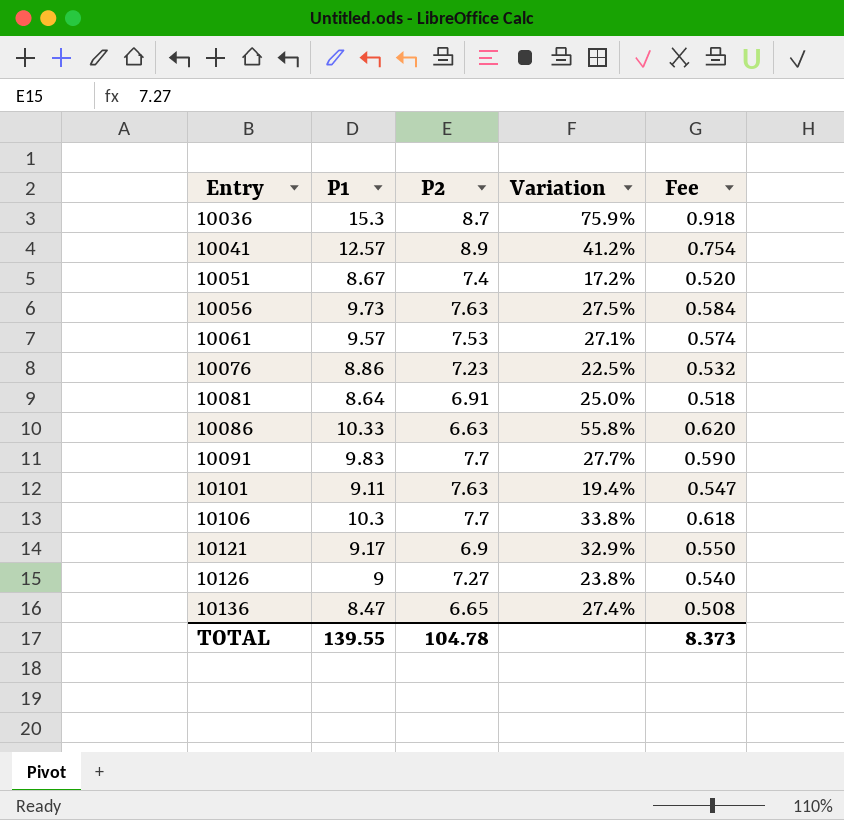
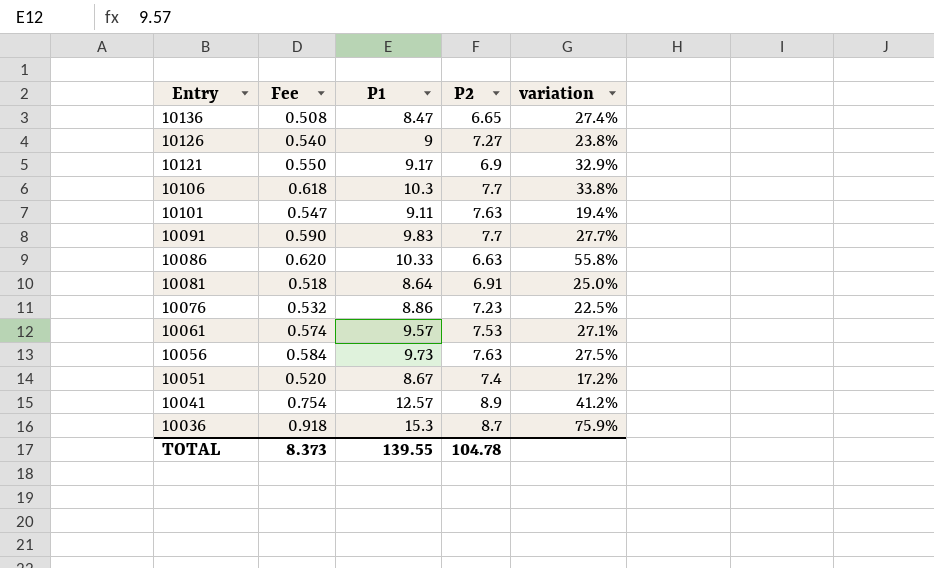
row order: Entry ascending -> Entry descending
column Fee | position: 5 -> 2
column name: Variation -> variation

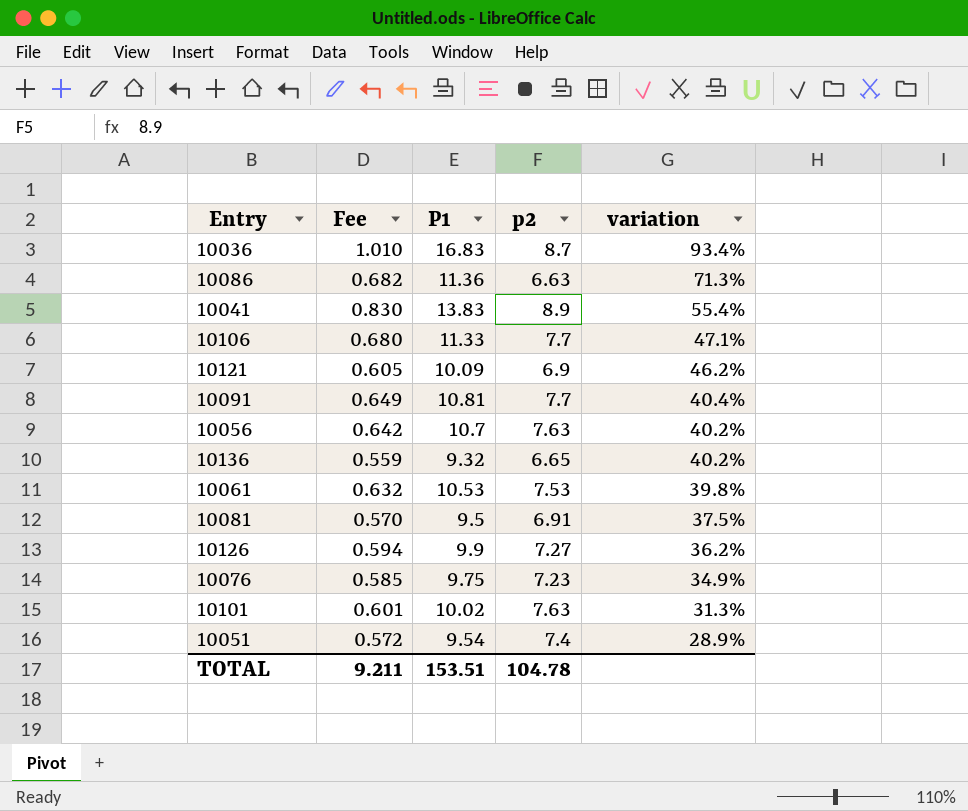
row order: Entry descending -> variation descending
column name: P2 -> p2
10036 | Fee: 0.918 -> 1.010
10036 | P1: 15.3 -> 16.83
10036 | variation: 75.9% -> 93.4%
10086 | Fee: 0.620 -> 0.682
10086 | P1: 10.33 -> 11.36
10086 | variation: 55.8% -> 71.3%
10041 | Fee: 0.754 -> 0.830
10041 | P1: 12.57 -> 13.83
10041 | variation: 41.2% -> 55.4%
10106 | Fee: 0.618 -> 0.680
10106 | P1: 10.3 -> 11.33
10106 | variation: 33.8% -> 47.1%
10121 | Fee: 0.550 -> 0.605
10121 | P1: 9.17 -> 10.09
10121 | variation: 32.9% -> 46.2%
10091 | Fee: 0.590 -> 0.649
10091 | P1: 9.83 -> 10.81
10091 | variation: 27.7% -> 40.4%
10056 | Fee: 0.584 -> 0.642
10056 | P1: 9.73 -> 10.7
10056 | variation: 27.5% -> 40.2%
10136 | Fee: 0.508 -> 0.559
10136 | P1: 8.47 -> 9.32
10136 | variation: 27.4% -> 40.2%
10061 | Fee: 0.574 -> 0.632
10061 | P1: 9.57 -> 10.53
10061 | variation: 27.1% -> 39.8%
10081 | Fee: 0.518 -> 0.570
10081 | P1: 8.64 -> 9.5
10081 | variation: 25.0% -> 37.5%
10126 | Fee: 0.540 -> 0.594
10126 | P1: 9 -> 9.9
10126 | variation: 23.8% -> 36.2%
10076 | Fee: 0.532 -> 0.585
10076 | P1: 8.86 -> 9.75
10076 | variation: 22.5% -> 34.9%
10101 | Fee: 0.547 -> 0.601
10101 | P1: 9.11 -> 10.02
10101 | variation: 19.4% -> 31.3%
10051 | Fee: 0.520 -> 0.572
10051 | P1: 8.67 -> 9.54
10051 | variation: 17.2% -> 28.9%
TOTAL | Fee: 8.373 -> 9.211
TOTAL | P1: 139.55 -> 153.51

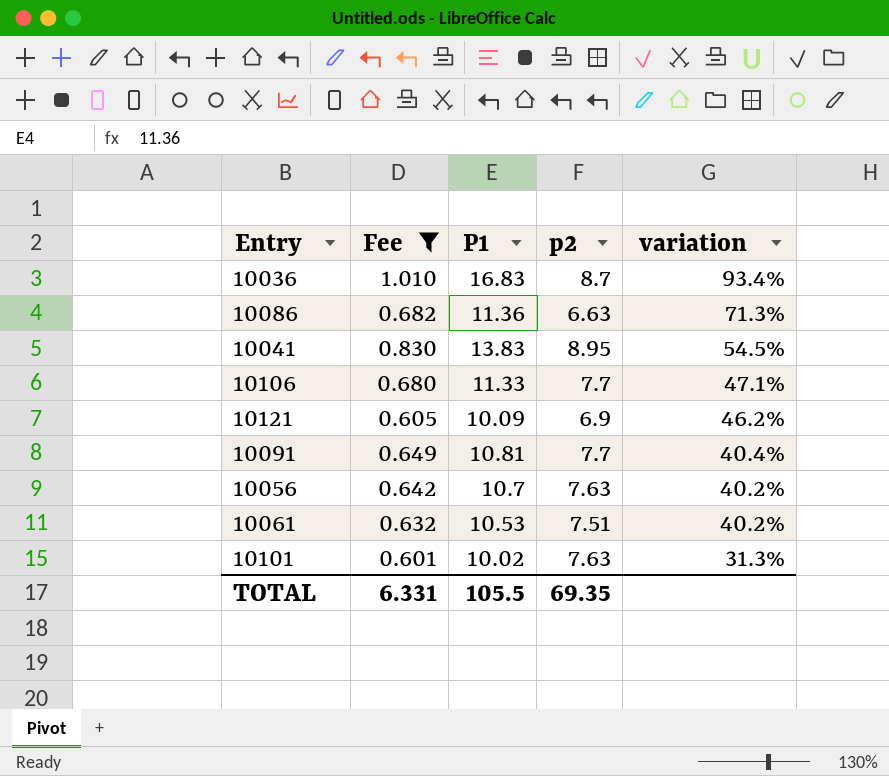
filter: none -> Fee >= 0.601
10041 | p2: 8.9 -> 8.95
10041 | variation: 55.4% -> 54.5%
10061 | p2: 7.53 -> 7.51
10061 | variation: 39.8% -> 40.2%
TOTAL | Fee: 9.211 -> 6.331
TOTAL | P1: 153.51 -> 105.5
TOTAL | p2: 104.78 -> 69.35

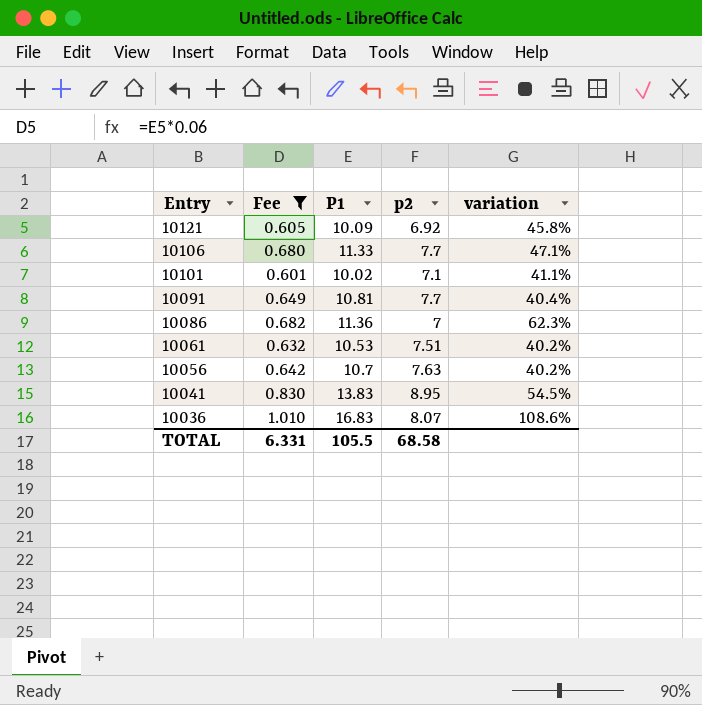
row order: variation descending -> Entry descending
10121 | p2: 6.9 -> 6.92
10121 | variation: 46.2% -> 45.8%
10101 | p2: 7.63 -> 7.1
10101 | variation: 31.3% -> 41.1%
10086 | p2: 6.63 -> 7
10086 | variation: 71.3% -> 62.3%
10036 | p2: 8.7 -> 8.07
10036 | variation: 93.4% -> 108.6%
TOTAL | p2: 69.35 -> 68.58

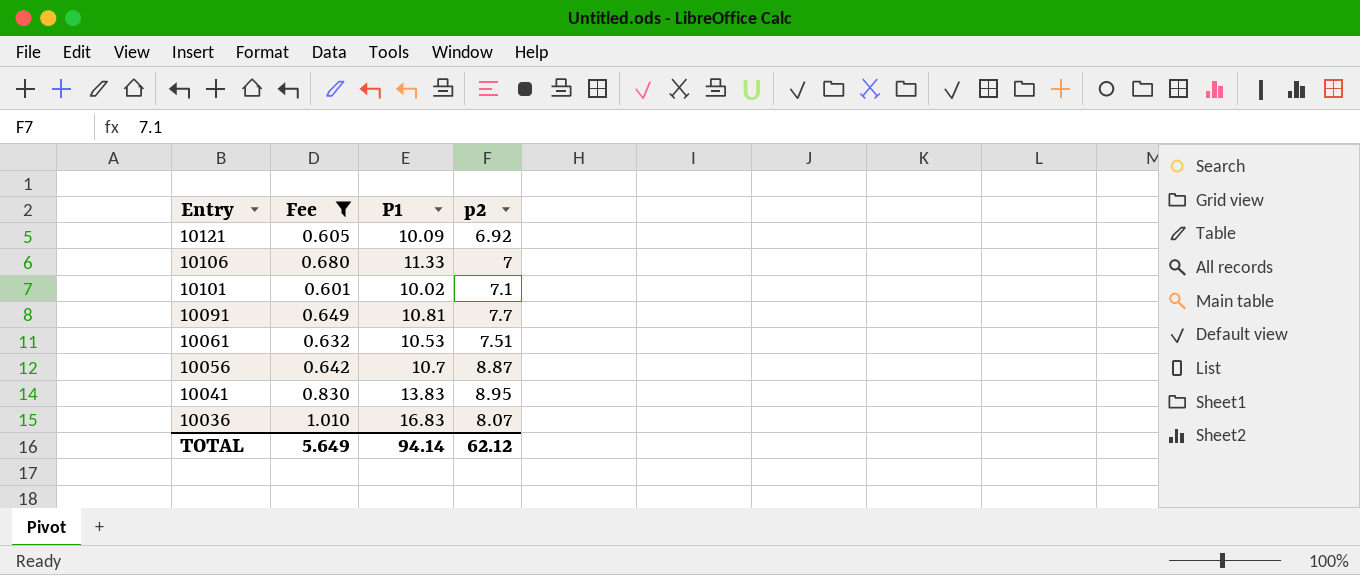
column variation | formula: ([P1] - [p2]) / [p2] -> none
row 10086: 0.682 | 11.36 | 7 | 62.3% -> none
10106 | p2: 7.7 -> 7
10056 | p2: 7.63 -> 8.87
TOTAL | Fee: 6.331 -> 5.649
TOTAL | P1: 105.5 -> 94.14
TOTAL | p2: 68.58 -> 62.12

